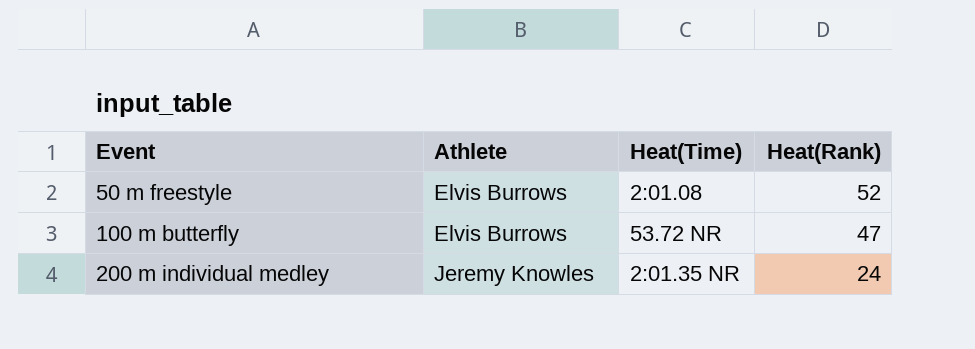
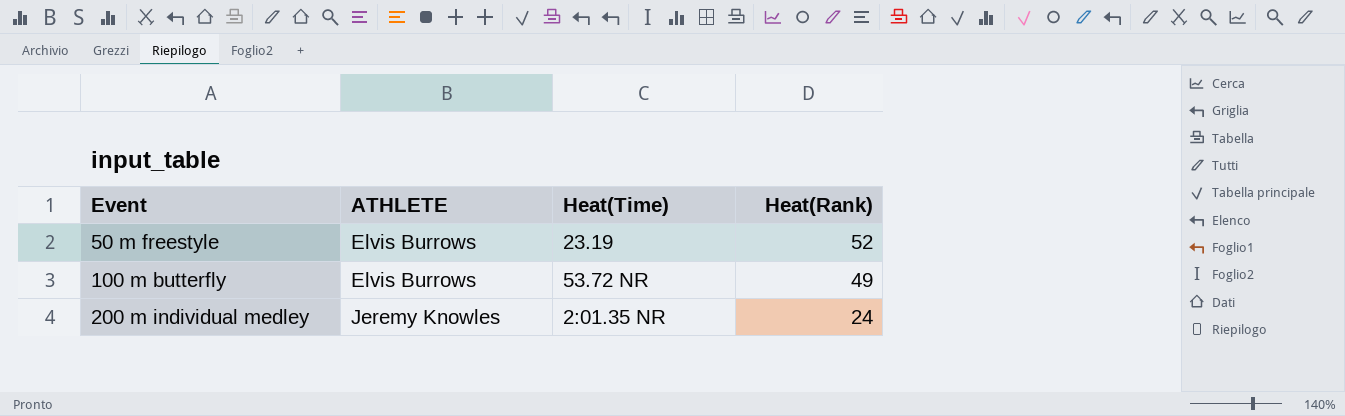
column name: Athlete -> ATHLETE
50 m freestyle | Heat(Time): 2:01.08 -> 23.19
100 m butterfly | Heat(Rank): 47 -> 49

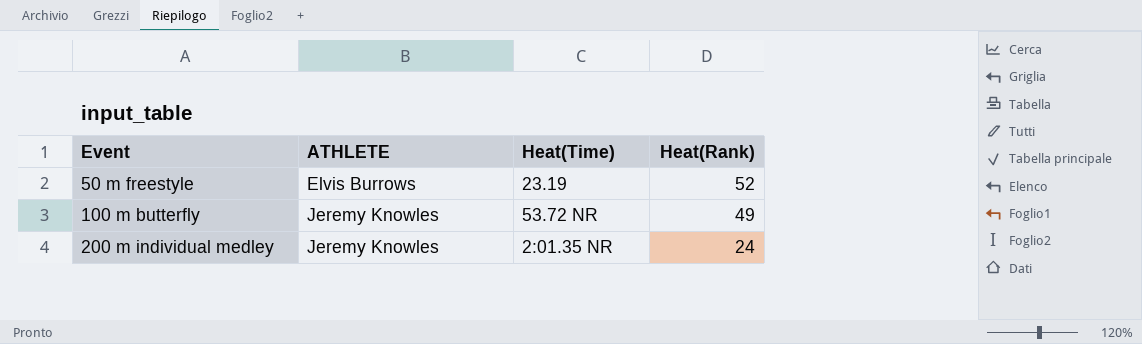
100 m butterfly | ATHLETE: Elvis Burrows -> Jeremy Knowles

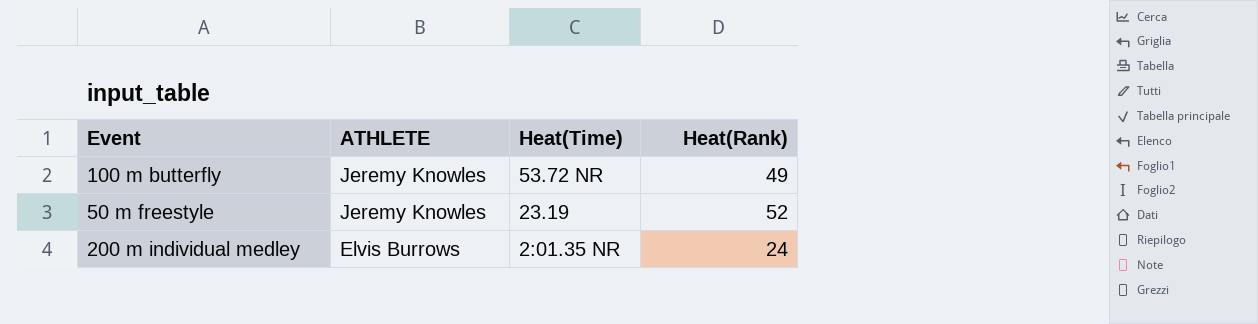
row order: Event ascending -> ATHLETE descending
50 m freestyle | ATHLETE: Elvis Burrows -> Jeremy Knowles
200 m individual medley | ATHLETE: Jeremy Knowles -> Elvis Burrows

